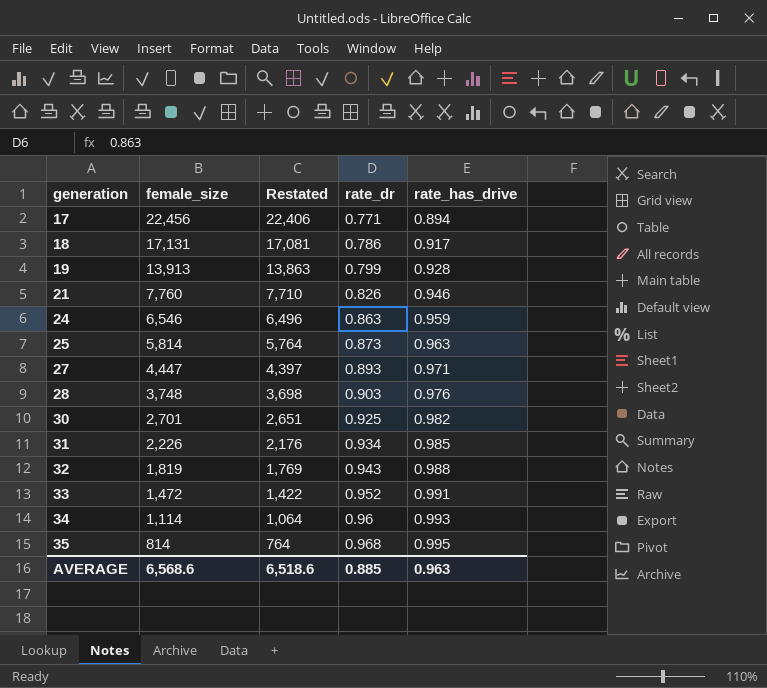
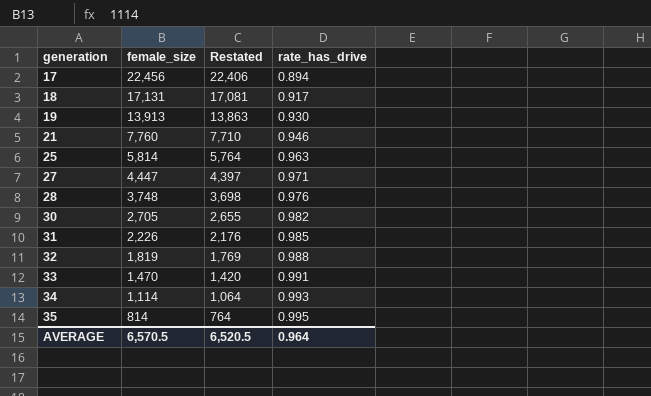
column rate_dr | position: 4 -> none
row 24: 6,546 | 6,496 | 0.863 | 0.959 -> none
19 | rate_has_drive: 0.928 -> 0.930
30 | female_size: 2,701 -> 2,705
30 | Restated: 2,651 -> 2,655
33 | female_size: 1,472 -> 1,470
33 | Restated: 1,422 -> 1,420
AVERAGE | female_size: 6,568.6 -> 6,570.5
AVERAGE | Restated: 6,518.6 -> 6,520.5
AVERAGE | rate_has_drive: 0.963 -> 0.964

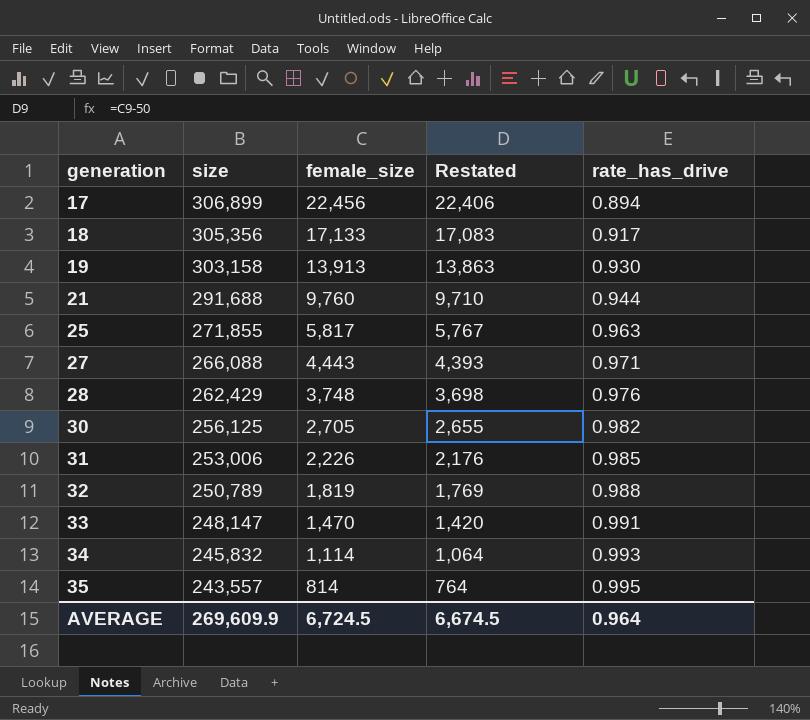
column size | position: none -> 2
18 | female_size: 17,131 -> 17,133
18 | Restated: 17,081 -> 17,083
21 | female_size: 7,760 -> 9,760
21 | Restated: 7,710 -> 9,710
21 | rate_has_drive: 0.946 -> 0.944
25 | female_size: 5,814 -> 5,817
25 | Restated: 5,764 -> 5,767
27 | female_size: 4,447 -> 4,443
27 | Restated: 4,397 -> 4,393
AVERAGE | female_size: 6,570.5 -> 6,724.5
AVERAGE | Restated: 6,520.5 -> 6,674.5

